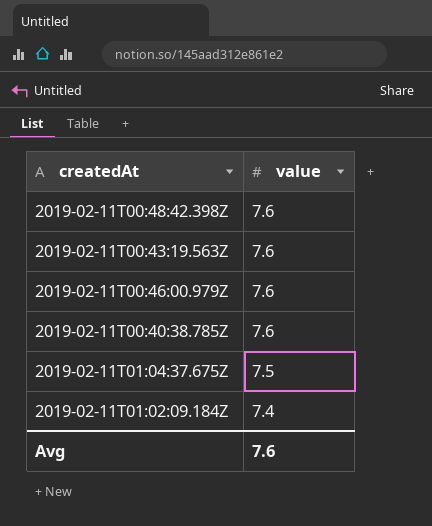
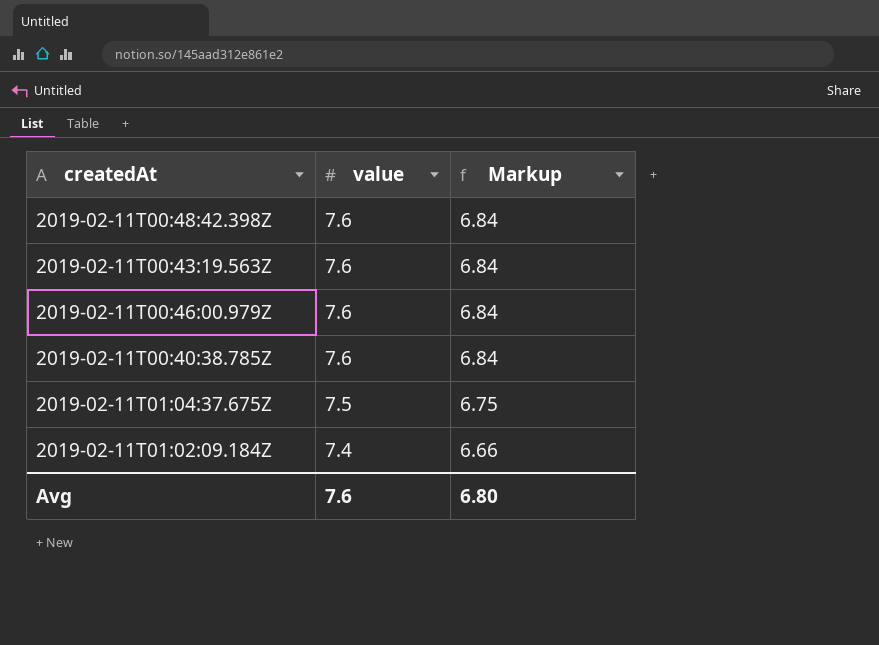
column Markup | formula: none -> [value] * 0.9

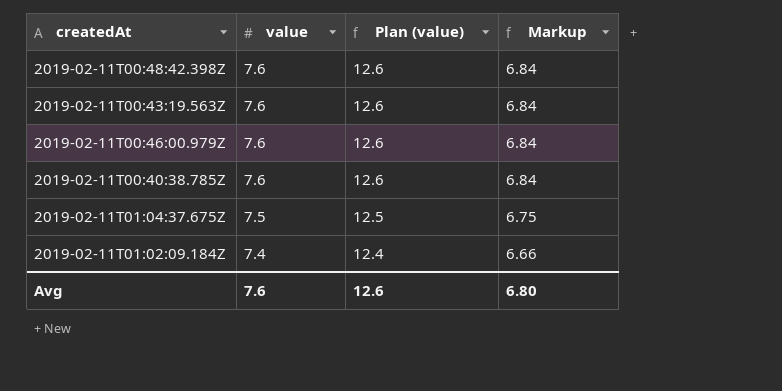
column Plan (value) | formula: none -> [value] + 5

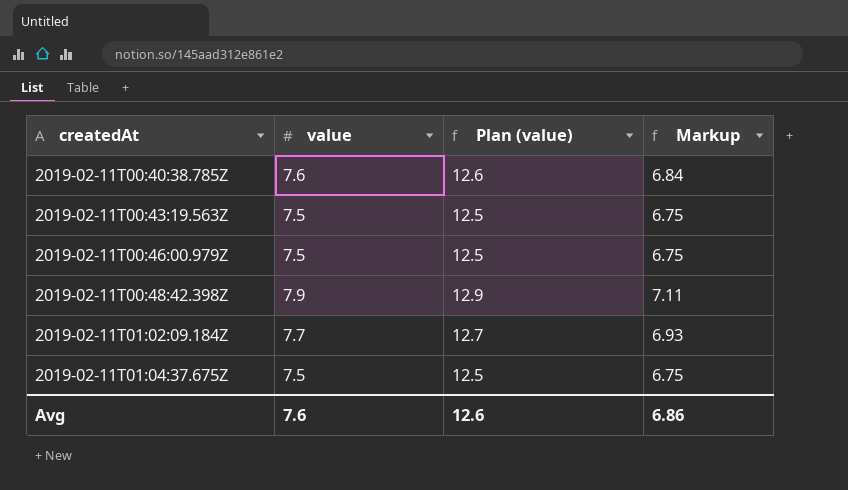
row order: value descending -> createdAt ascending
2019-02-11T00:43:19.563Z | value: 7.6 -> 7.5
2019-02-11T00:43:19.563Z | Plan (value): 12.6 -> 12.5
2019-02-11T00:43:19.563Z | Markup: 6.84 -> 6.75
2019-02-11T00:46:00.979Z | value: 7.6 -> 7.5
2019-02-11T00:46:00.979Z | Plan (value): 12.6 -> 12.5
2019-02-11T00:46:00.979Z | Markup: 6.84 -> 6.75
2019-02-11T00:48:42.398Z | value: 7.6 -> 7.9
2019-02-11T00:48:42.398Z | Plan (value): 12.6 -> 12.9
2019-02-11T00:48:42.398Z | Markup: 6.84 -> 7.11
2019-02-11T01:02:09.184Z | value: 7.4 -> 7.7
2019-02-11T01:02:09.184Z | Plan (value): 12.4 -> 12.7
2019-02-11T01:02:09.184Z | Markup: 6.66 -> 6.93
Avg | Markup: 6.80 -> 6.86

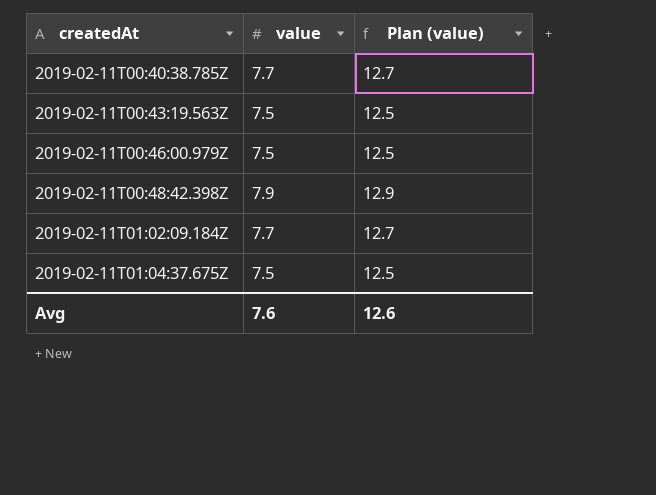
column Markup | formula: [value] * 0.9 -> none
2019-02-11T00:40:38.785Z | value: 7.6 -> 7.7
2019-02-11T00:40:38.785Z | Plan (value): 12.6 -> 12.7

